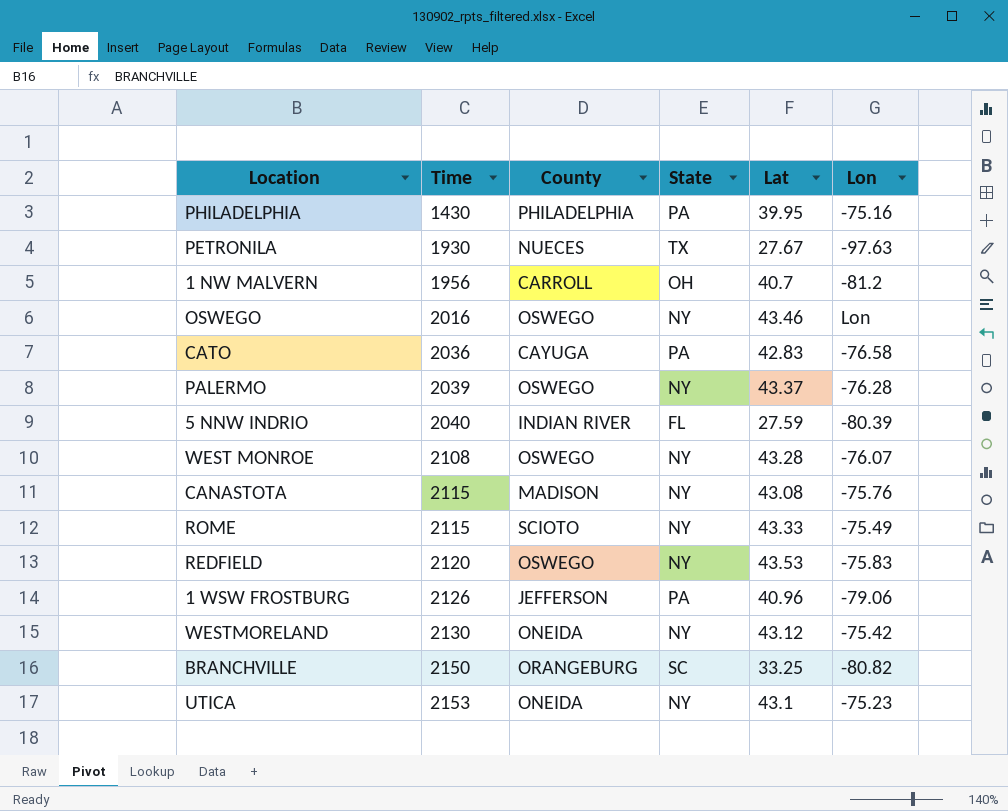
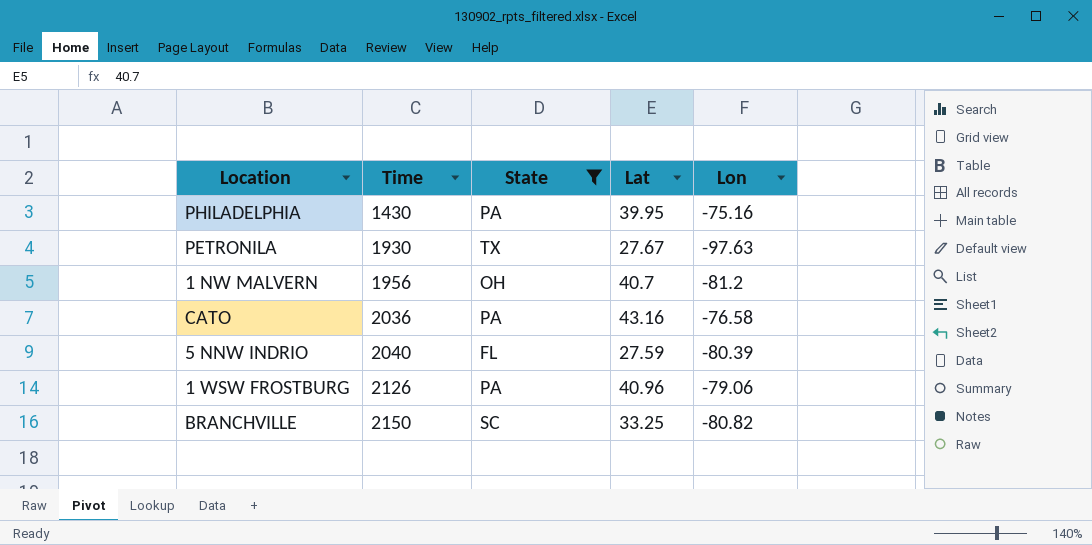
filter: none -> State != NY
column County | position: 3 -> none
CATO | Lat: 42.83 -> 43.16

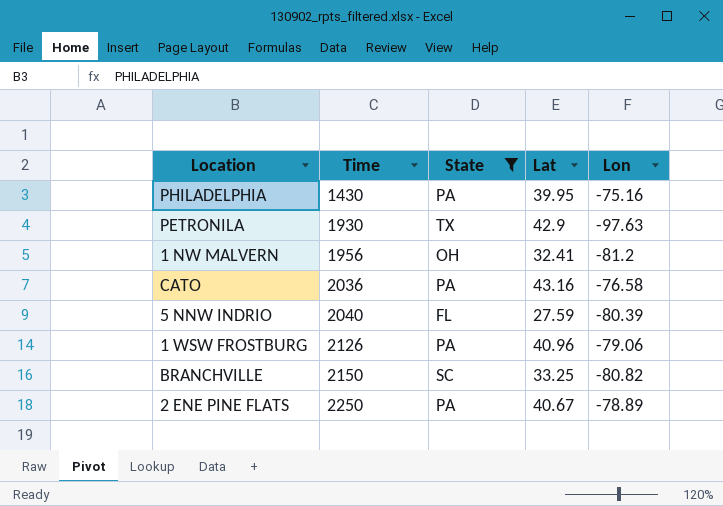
PETRONILA | Lat: 27.67 -> 42.9
1 NW MALVERN | Lat: 40.7 -> 32.41
row 2 ENE PINE FLATS: none -> 2250 | PA | 40.67 | -78.89

